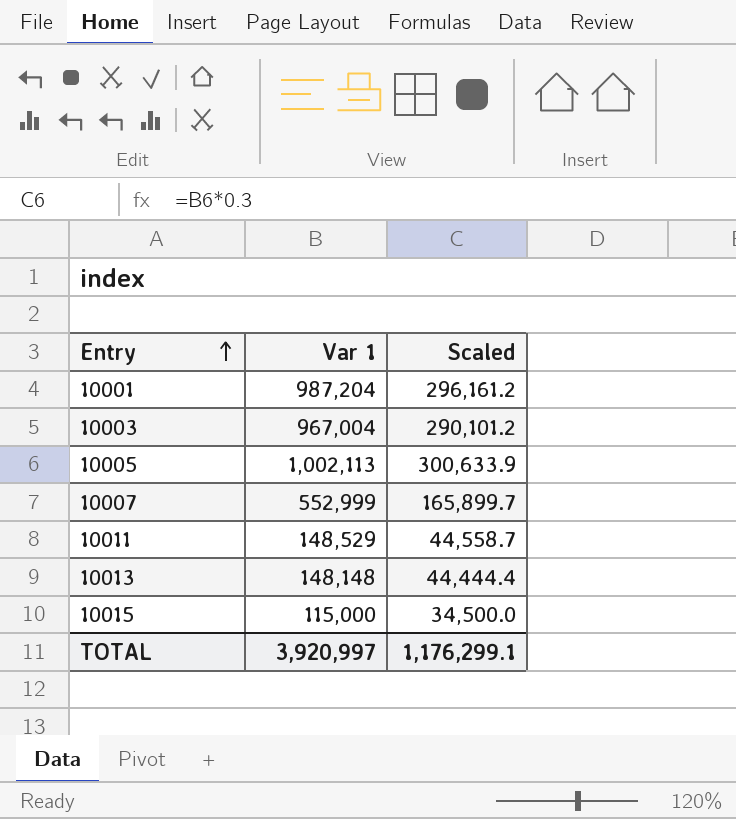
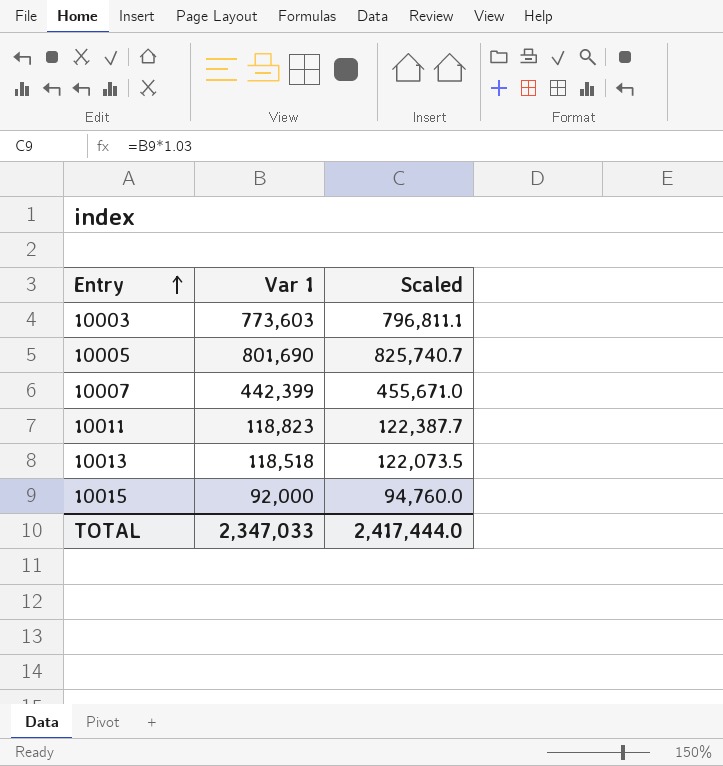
column Scaled | formula: [Var 1] * 0.3 -> [Var 1] * 1.03
row 10001: 987,204 | 296,161.2 -> none
10003 | Var 1: 967,004 -> 773,603
10005 | Var 1: 1,002,113 -> 801,690
10007 | Var 1: 552,999 -> 442,399
10011 | Var 1: 148,529 -> 118,823
10013 | Var 1: 148,148 -> 118,518
10015 | Var 1: 115,000 -> 92,000
TOTAL | Var 1: 3,920,997 -> 2,347,033
TOTAL | Scaled: 1,176,299.1 -> 2,417,444.0

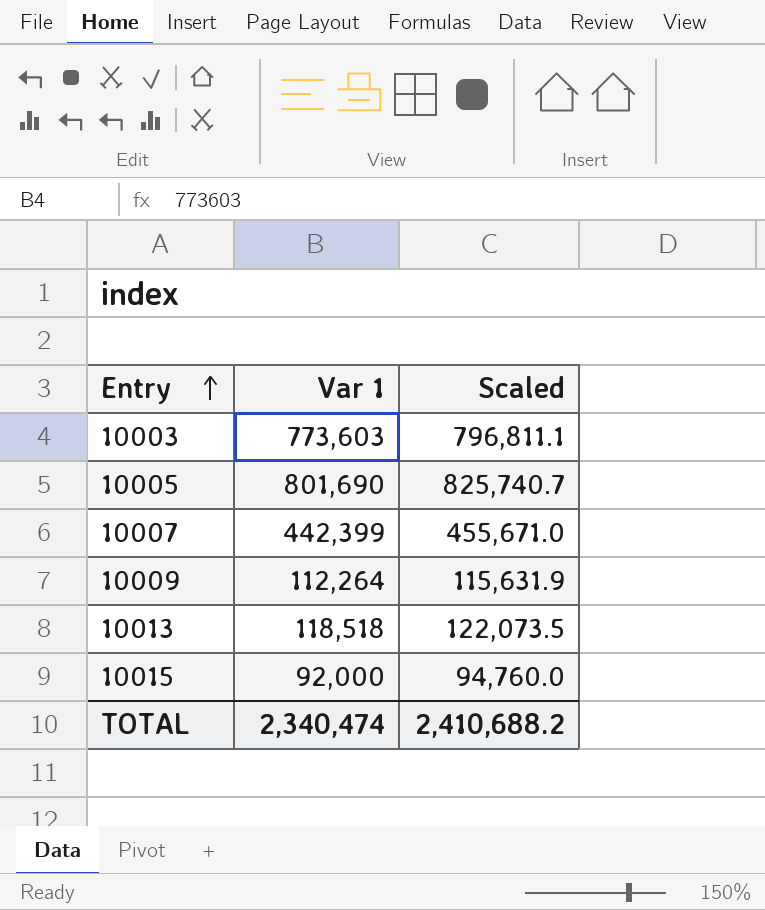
row 10011: 118,823 | 122,387.7 -> none
row 10009: none -> 112,264 | 115,631.9
TOTAL | Var 1: 2,347,033 -> 2,340,474
TOTAL | Scaled: 2,417,444.0 -> 2,410,688.2

